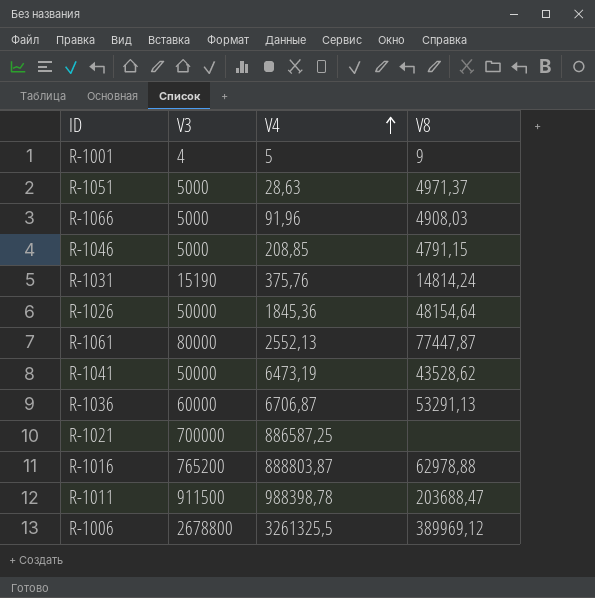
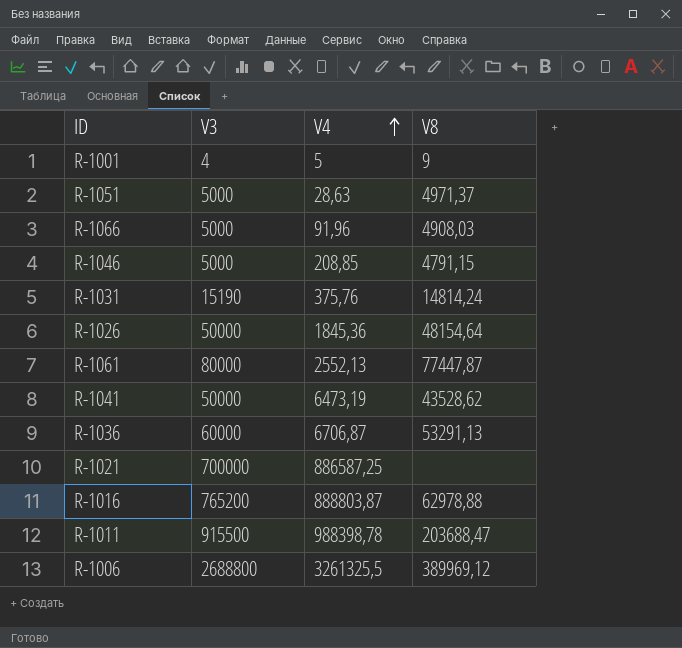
R-1011 | V3: 911500 -> 915500
R-1006 | V3: 2678800 -> 2688800

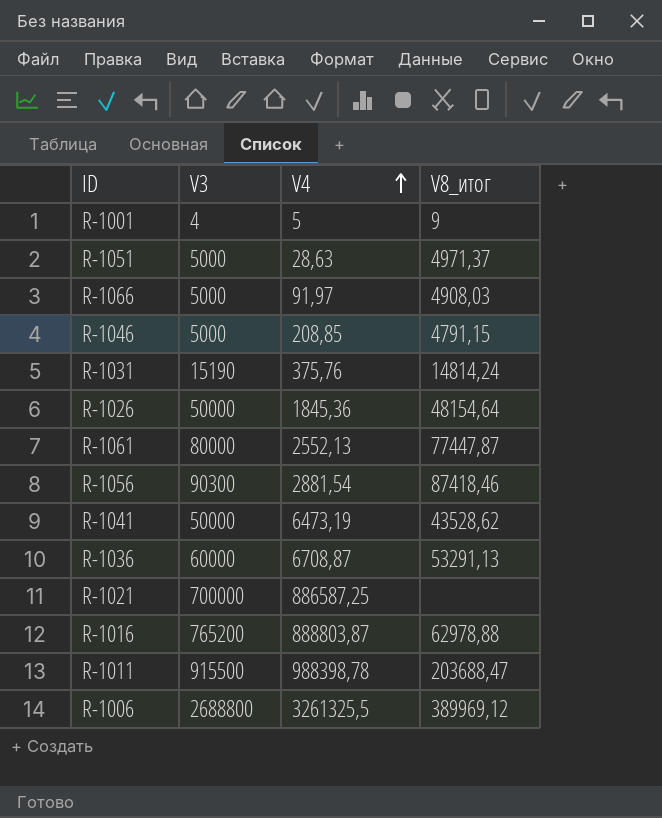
column name: V8 -> V8_итог
R-1066 | V4: 91,96 -> 91,97
row R-1056: none -> 90300 | 2881,54 | 87418,46
R-1036 | V4: 6706,87 -> 6708,87

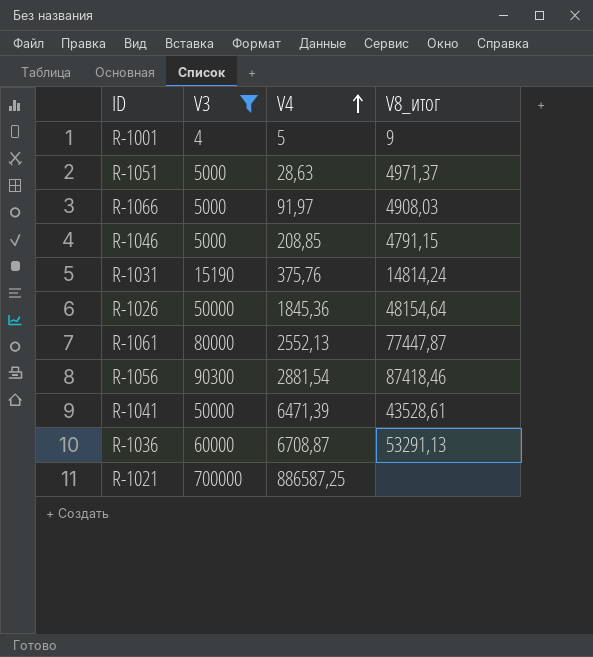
filter: none -> V3 <= 700000
R-1041 | V4: 6473,19 -> 6471,39
R-1041 | V8_итог: 43528,62 -> 43528,61

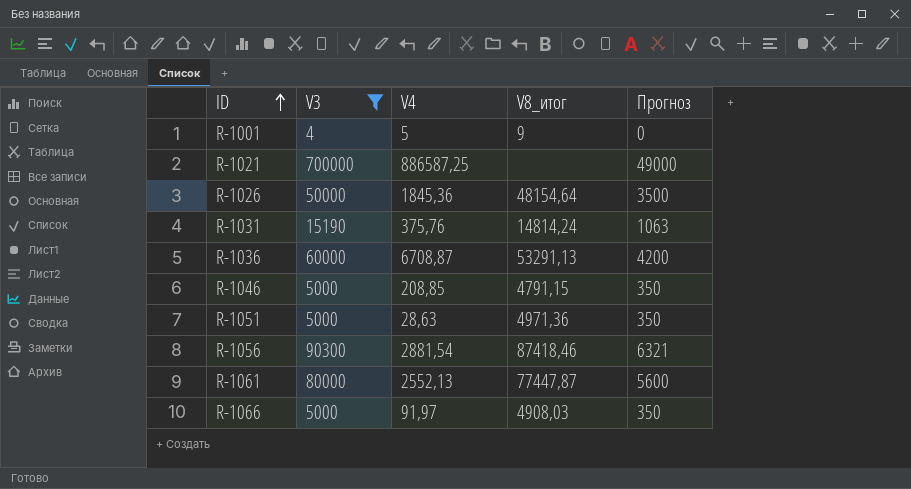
row order: V4 ascending -> ID ascending
column Прогноз | formula: none -> [V3] * 0,07
row R-1041: 50000 | 6471,39 | 43528,61 -> none
R-1051 | V8_итог: 4971,37 -> 4971,36

